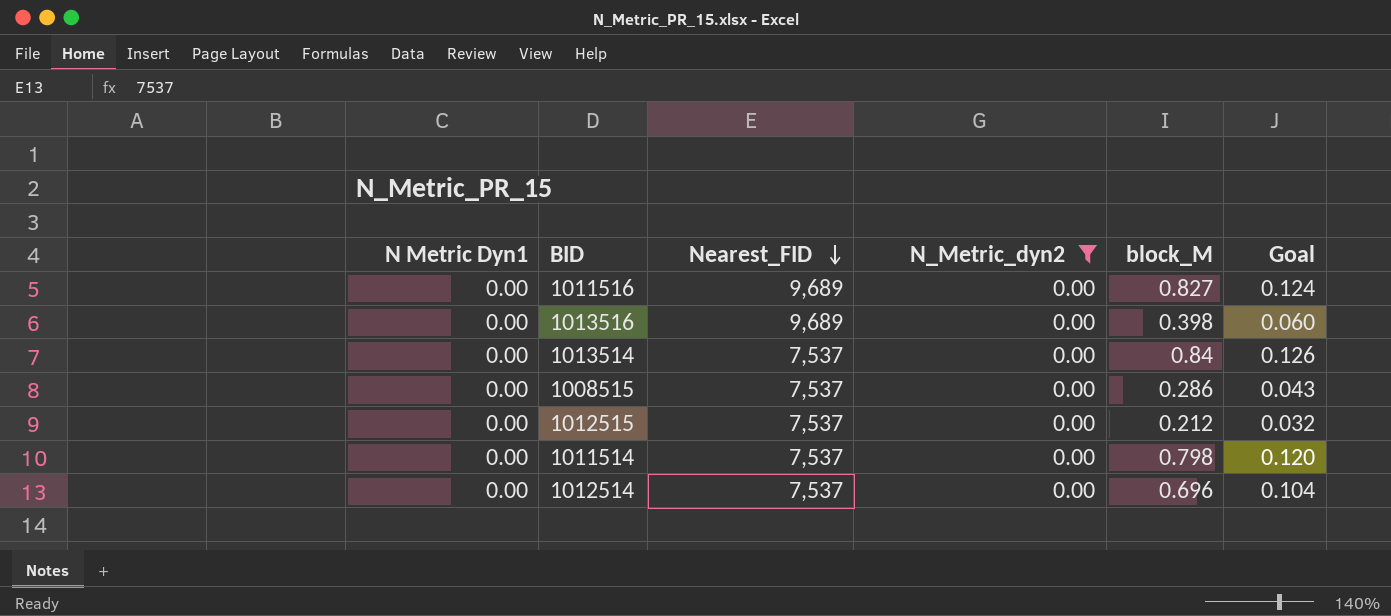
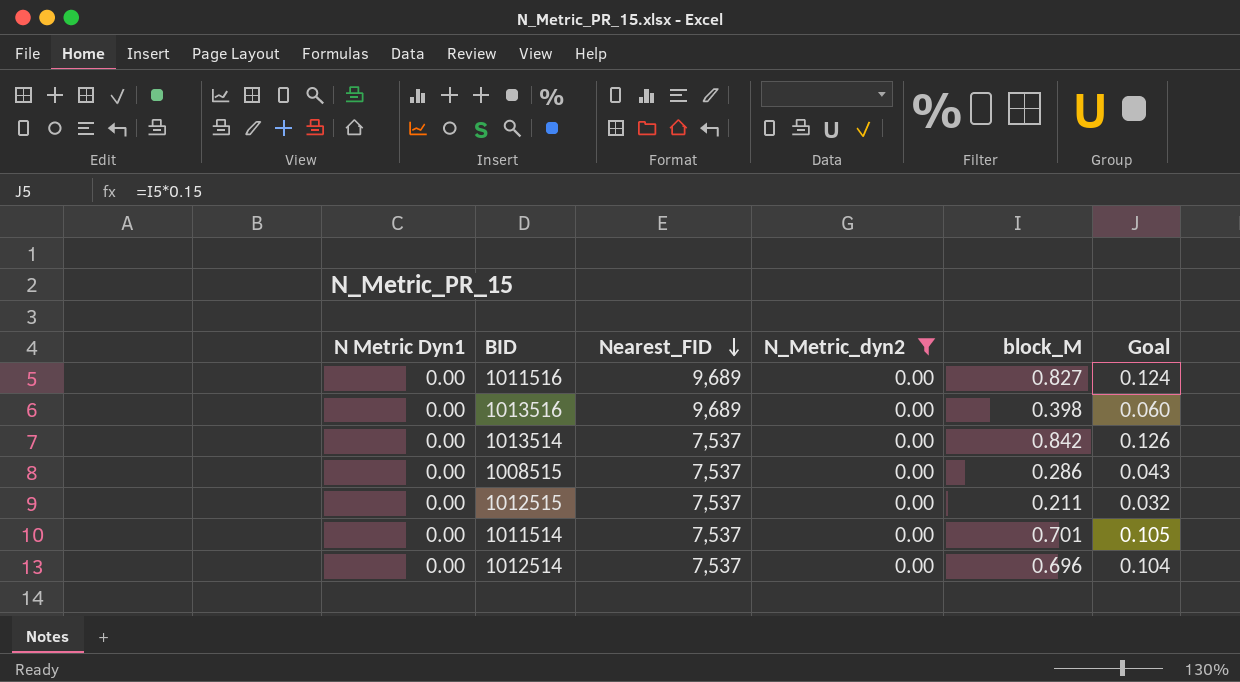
1013514 | block_M: 0.84 -> 0.842
1012515 | block_M: 0.212 -> 0.211
1011514 | block_M: 0.798 -> 0.701
1011514 | Goal: 0.120 -> 0.105

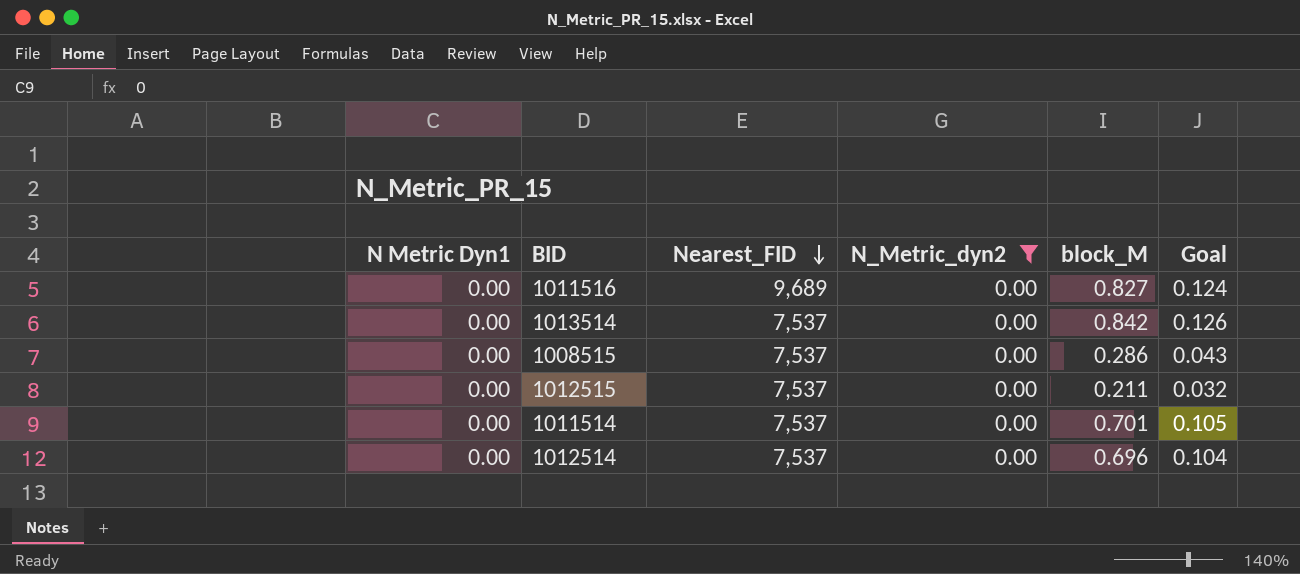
row 1013516: 0.00 | 9,689 | 0.00 | 0.398 | 0.060 -> none

